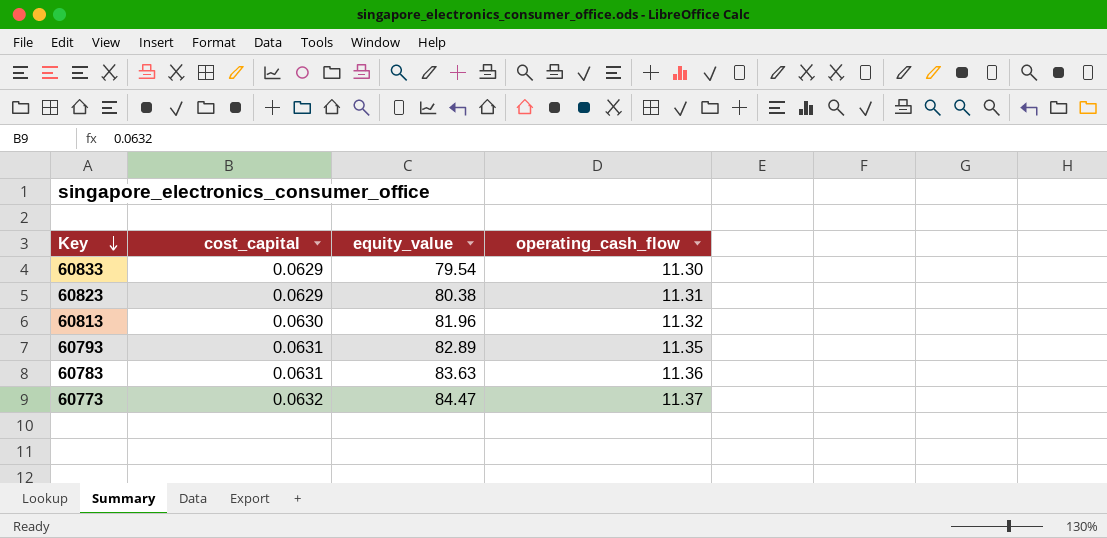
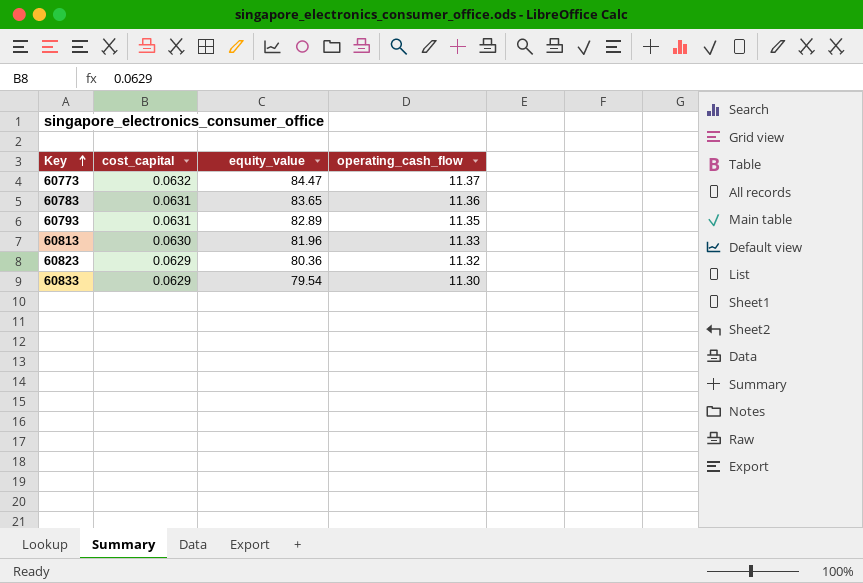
row order: Key descending -> Key ascending
60783 | equity_value: 83.63 -> 83.65
60813 | operating_cash_flow: 11.32 -> 11.33
60823 | equity_value: 80.38 -> 80.36
60823 | operating_cash_flow: 11.31 -> 11.32

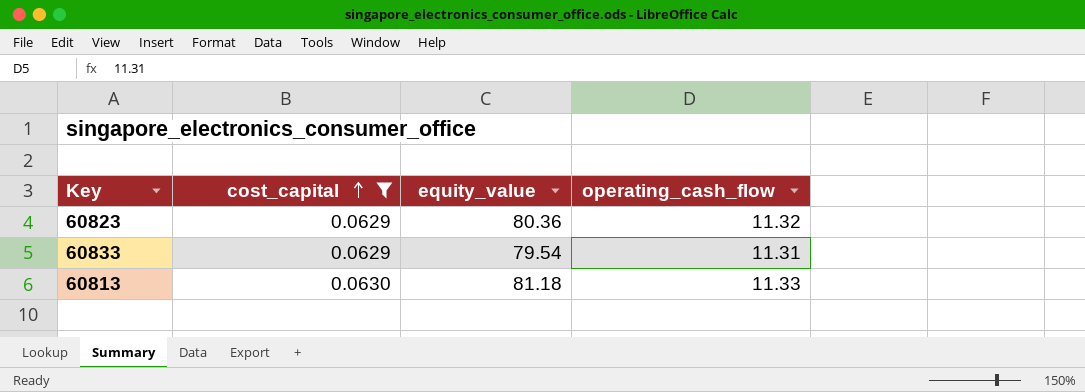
filter: none -> cost_capital <= 0.0630
row order: Key ascending -> cost_capital ascending
60833 | operating_cash_flow: 11.30 -> 11.31
60813 | equity_value: 81.96 -> 81.18

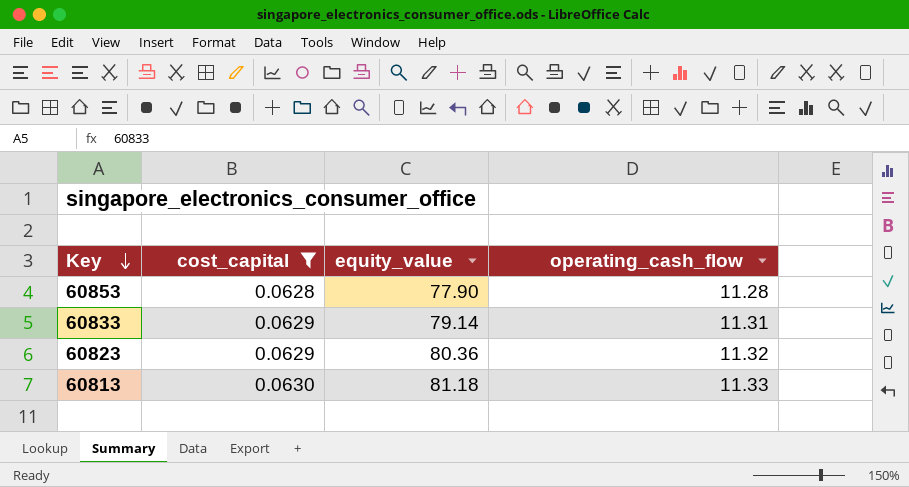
row order: cost_capital ascending -> Key descending
row 60853: none -> 0.0628 | 77.90 | 11.28
60833 | equity_value: 79.54 -> 79.14

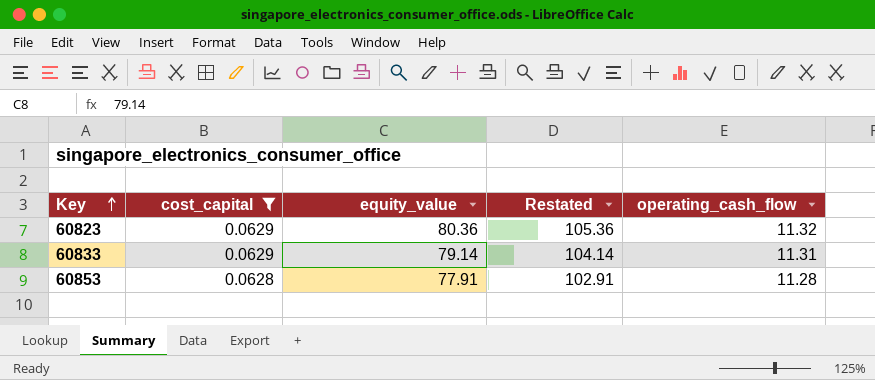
row order: Key descending -> Key ascending
column Restated | formula: none -> [equity_value] + 25
row 60813: 0.0630 | 81.18 | 11.33 -> none
60853 | equity_value: 77.90 -> 77.91

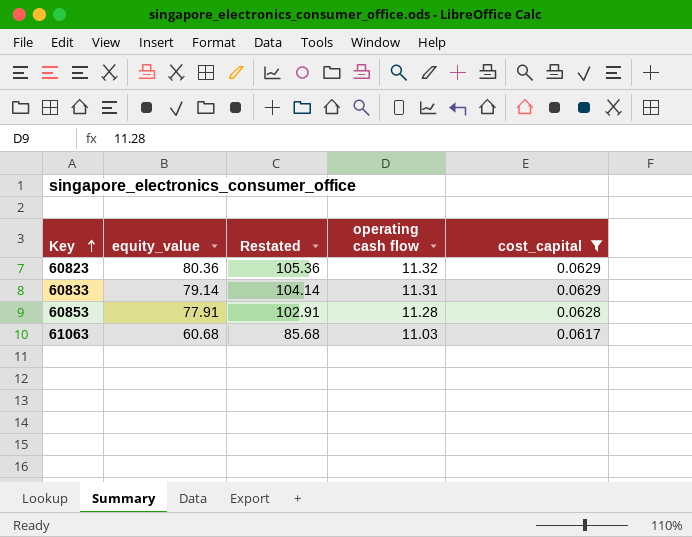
column name: operating_cash_flow -> operating cash flow
column cost_capital | position: 2 -> 5
row 61063: none -> 60.68 | 85.68 | 11.03 | 0.0617

